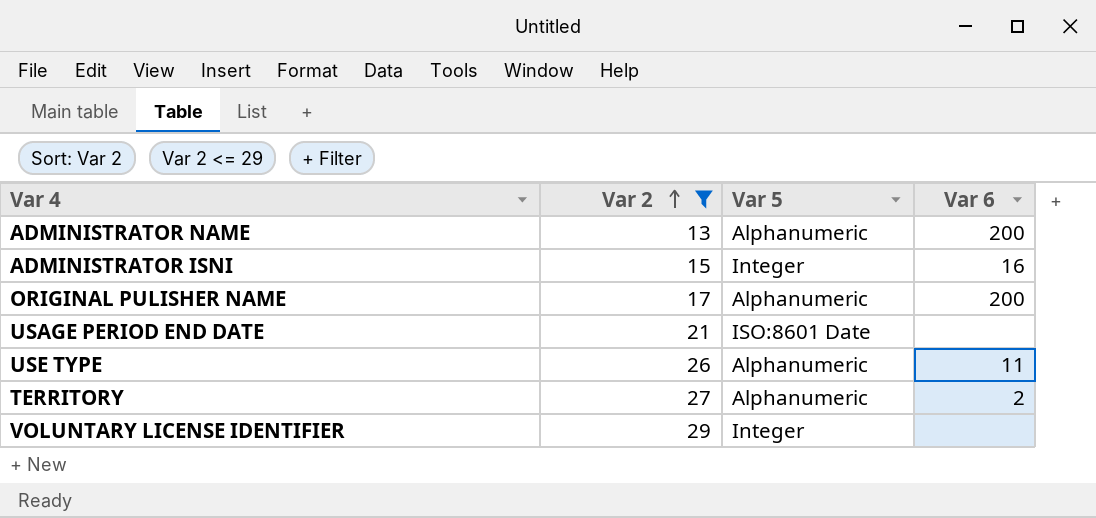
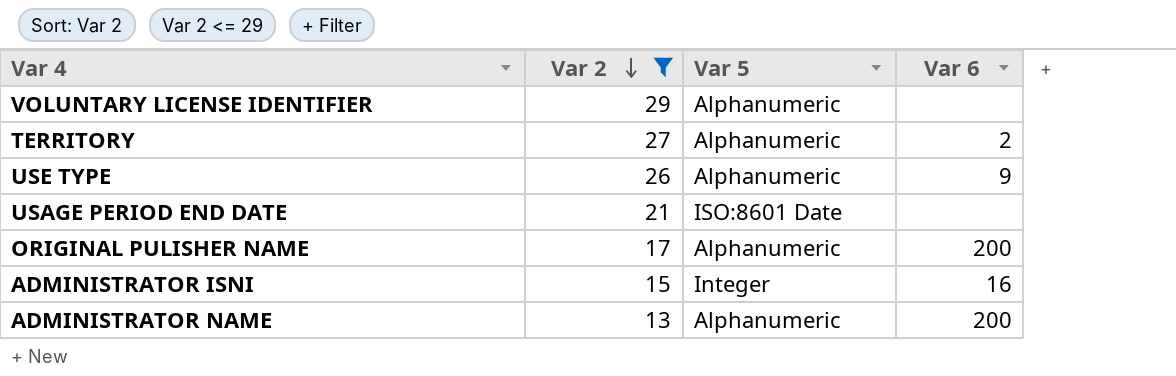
row order: Var 2 ascending -> Var 2 descending
VOLUNTARY LICENSE IDENTIFIER | Var 5: Integer -> Alphanumeric
USE TYPE | Var 6: 11 -> 9

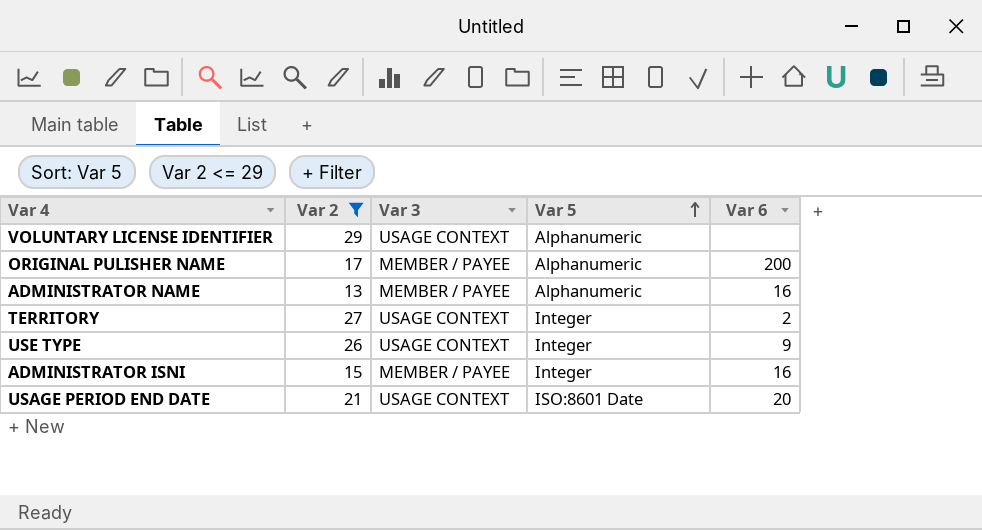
row order: Var 2 descending -> Var 5 ascending
column Var 3 | position: none -> 3
ADMINISTRATOR NAME | Var 6: 200 -> 16
TERRITORY | Var 5: Alphanumeric -> Integer
USE TYPE | Var 5: Alphanumeric -> Integer
USAGE PERIOD END DATE | Var 6: none -> 20

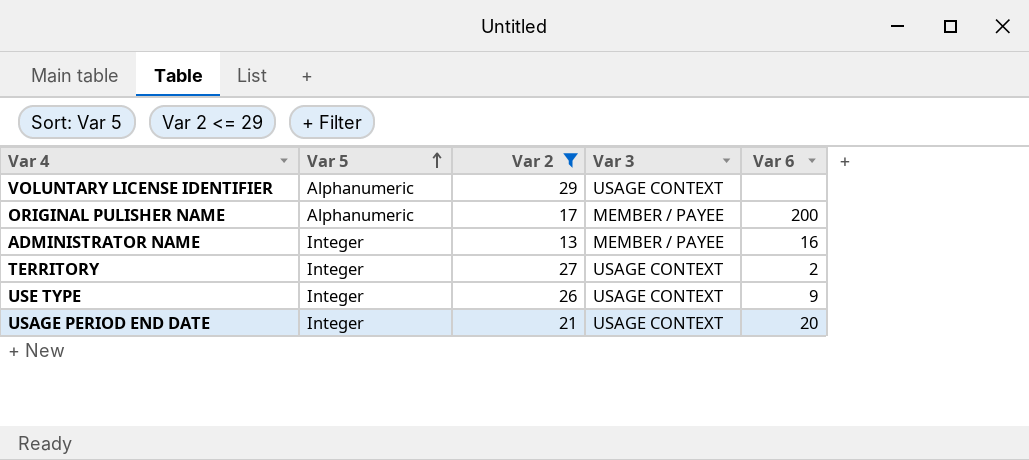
column Var 5 | position: 4 -> 2
row ADMINISTRATOR ISNI: 15 | MEMBER / PAYEE | Integer | 16 -> none
ADMINISTRATOR NAME | Var 5: Alphanumeric -> Integer
USAGE PERIOD END DATE | Var 5: ISO:8601 Date -> Integer

